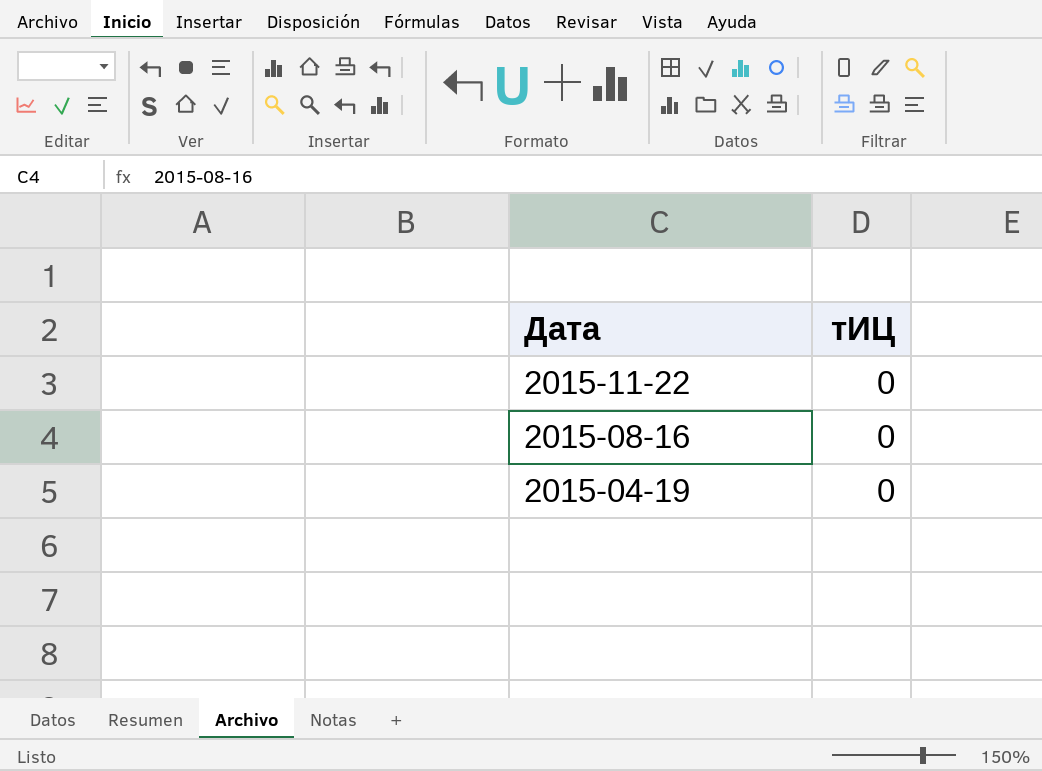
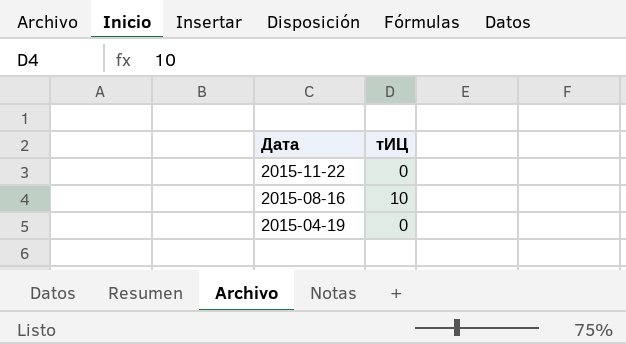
2015-08-16 | тИЦ: 0 -> 10

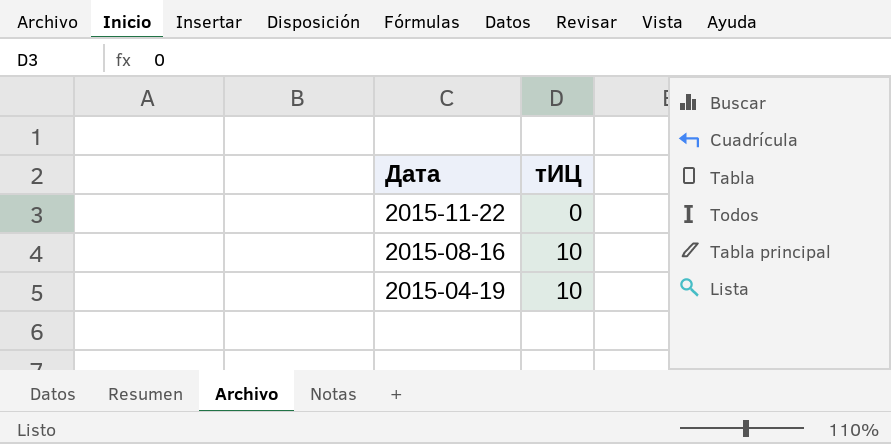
2015-04-19 | тИЦ: 0 -> 10

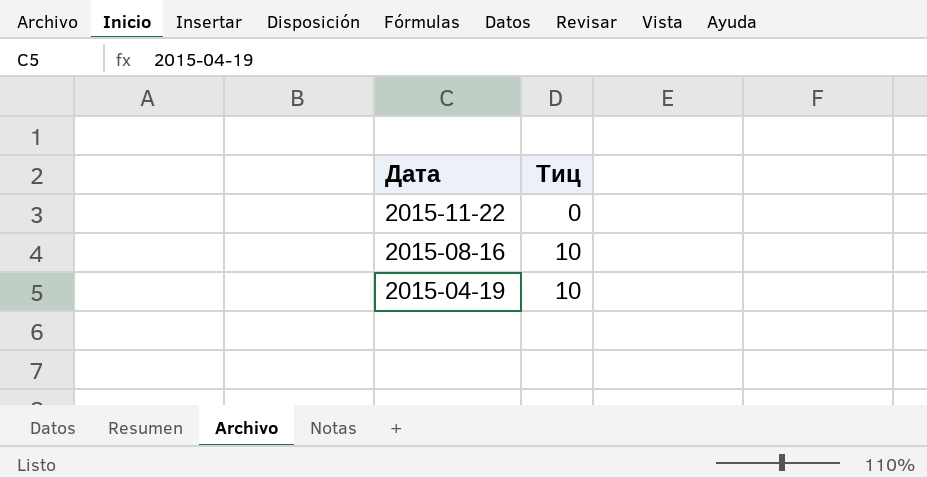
column name: тИЦ -> Тиц

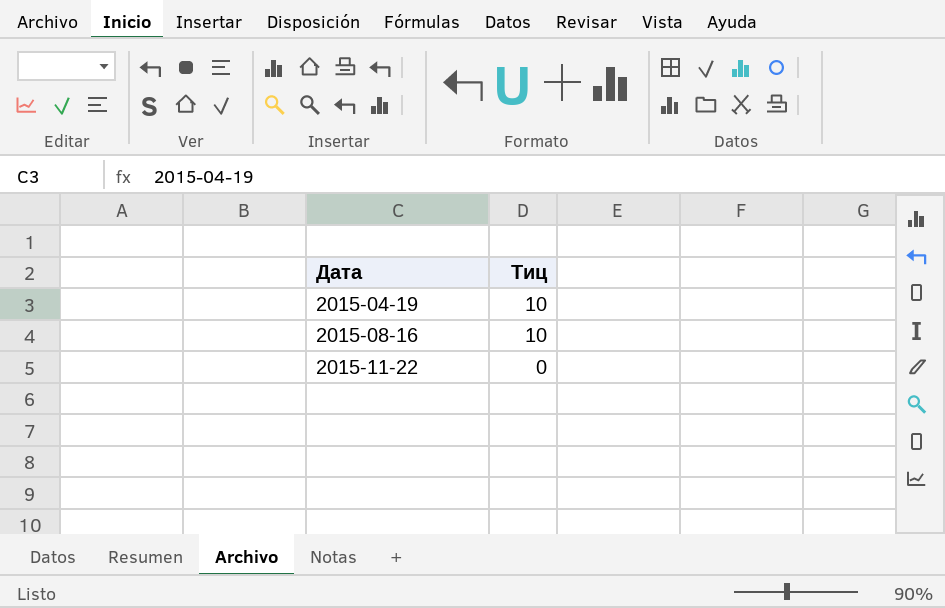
row order: Дата descending -> Дата ascending

